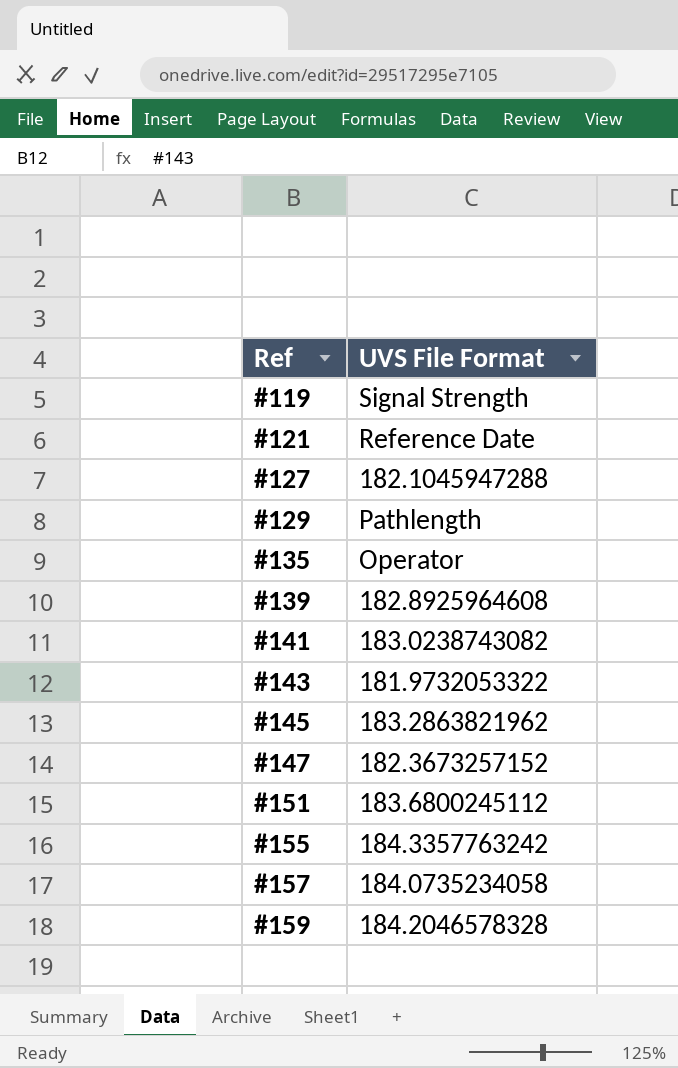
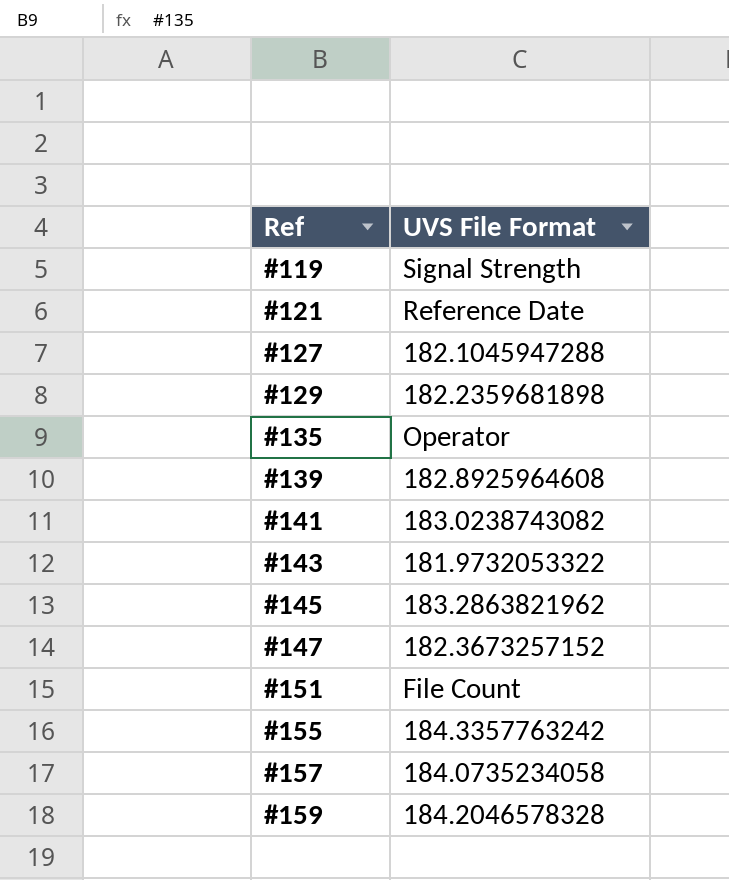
#129 | UVS File Format: Pathlength -> 182.2359681898
#151 | UVS File Format: 183.6800245112 -> File Count

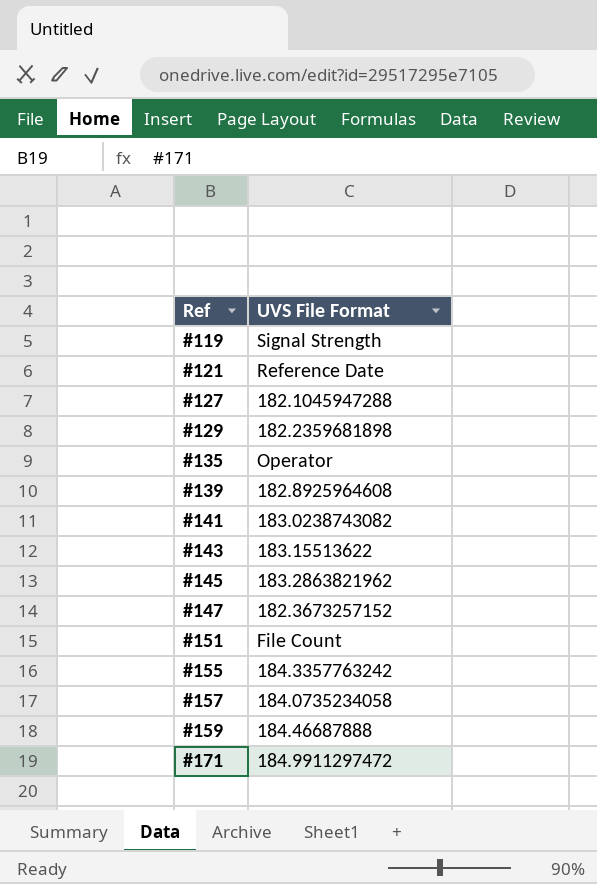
#143 | UVS File Format: 181.9732053322 -> 183.15513622
#159 | UVS File Format: 184.2046578328 -> 184.46687888
row #171: none -> 184.9911297472

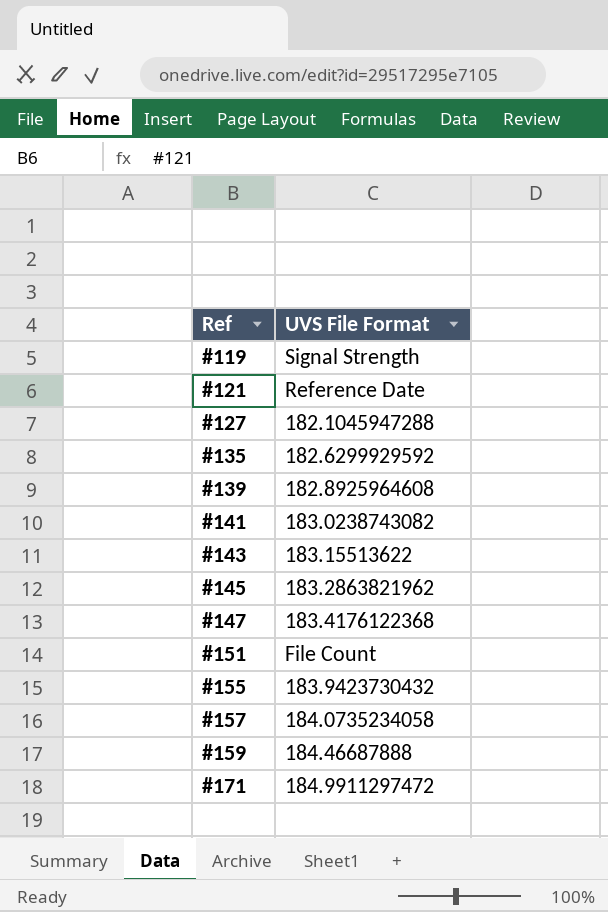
row #129: 182.2359681898 -> none
#135 | UVS File Format: Operator -> 182.6299929592
#147 | UVS File Format: 182.3673257152 -> 183.4176122368
#155 | UVS File Format: 184.3357763242 -> 183.9423730432

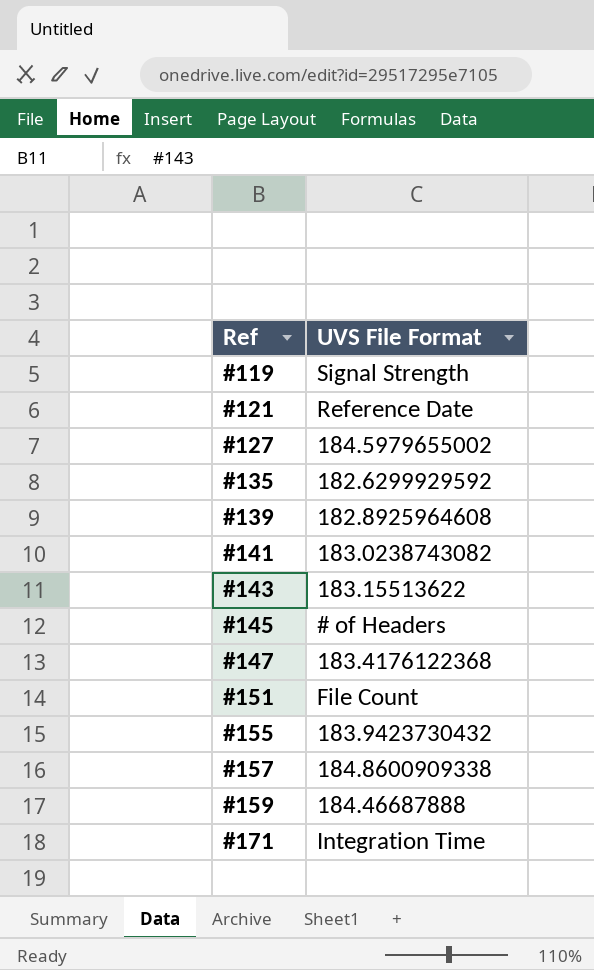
#127 | UVS File Format: 182.1045947288 -> 184.5979655002
#145 | UVS File Format: 183.2863821962 -> # of Headers
#157 | UVS File Format: 184.0735234058 -> 184.8600909338
#171 | UVS File Format: 184.9911297472 -> Integration Time

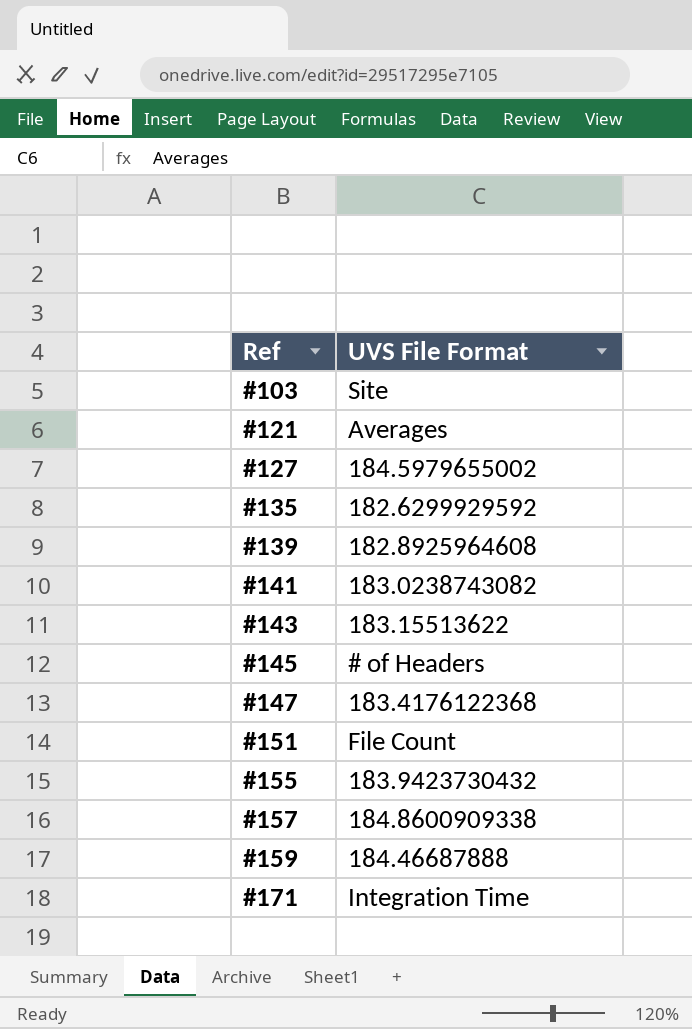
row #119: Signal Strength -> none
row #103: none -> Site
#121 | UVS File Format: Reference Date -> Averages

